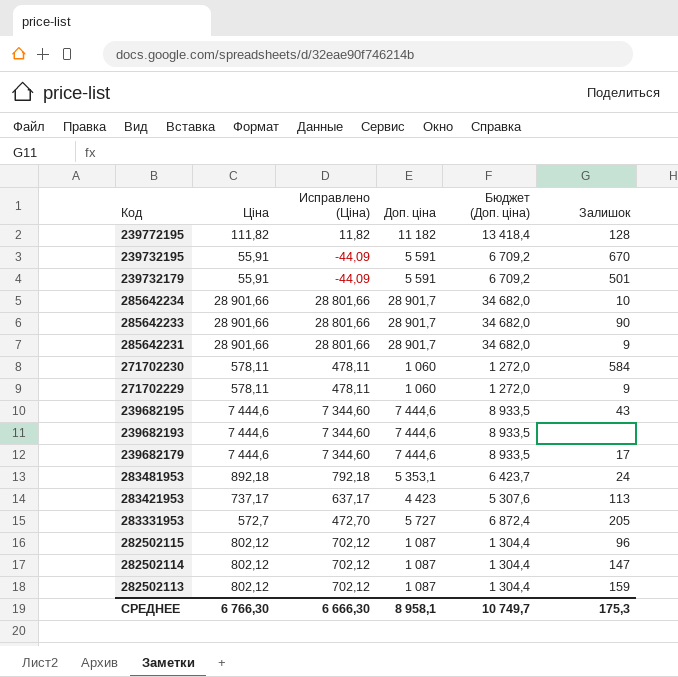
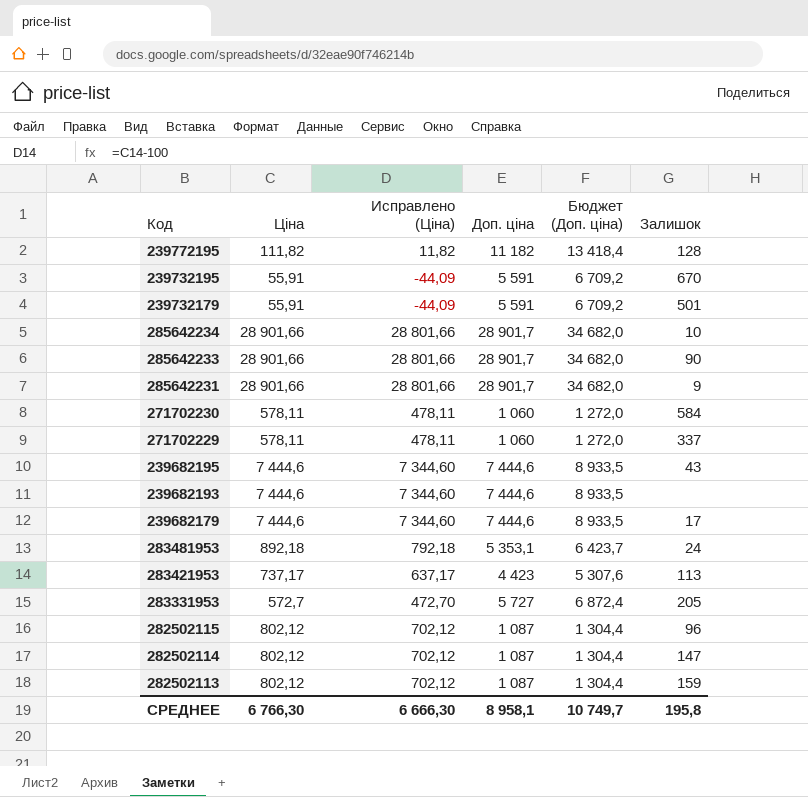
271702229 | Залишок: 9 -> 337
СРЕДНЕЕ | Залишок: 175,3 -> 195,8

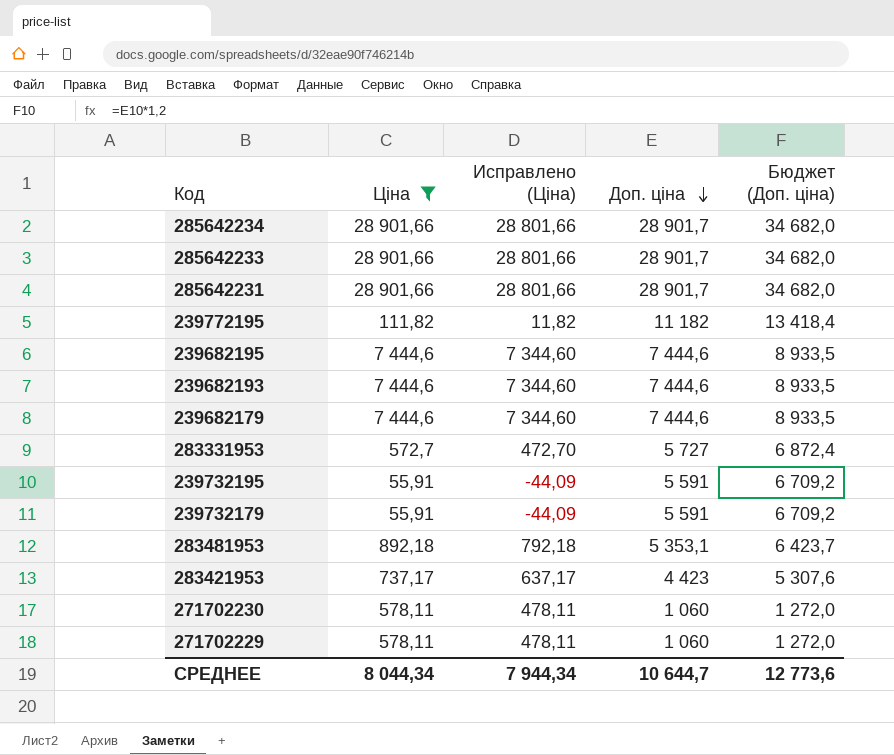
filter: none -> Ціна != 802,12
row order: none -> Доп. ціна descending
column Залишок | position: 6 -> none
СРЕДНЕЕ | Ціна: 6 766,30 -> 8 044,34
СРЕДНЕЕ | Исправлено (Ціна): 6 666,30 -> 7 944,34
СРЕДНЕЕ | Доп. ціна: 8 958,1 -> 10 644,7
СРЕДНЕЕ | Бюджет (Доп. ціна): 10 749,7 -> 12 773,6

